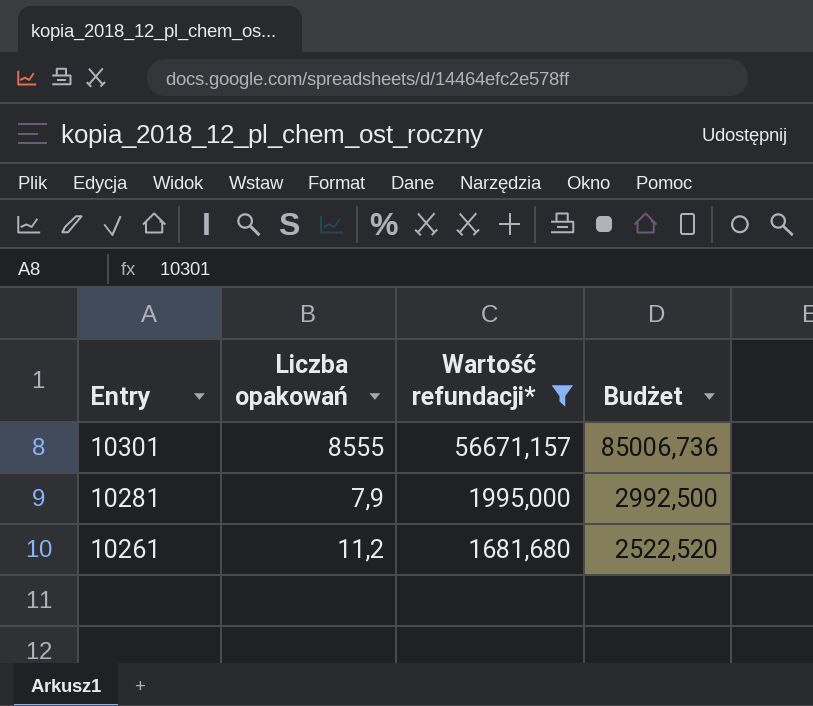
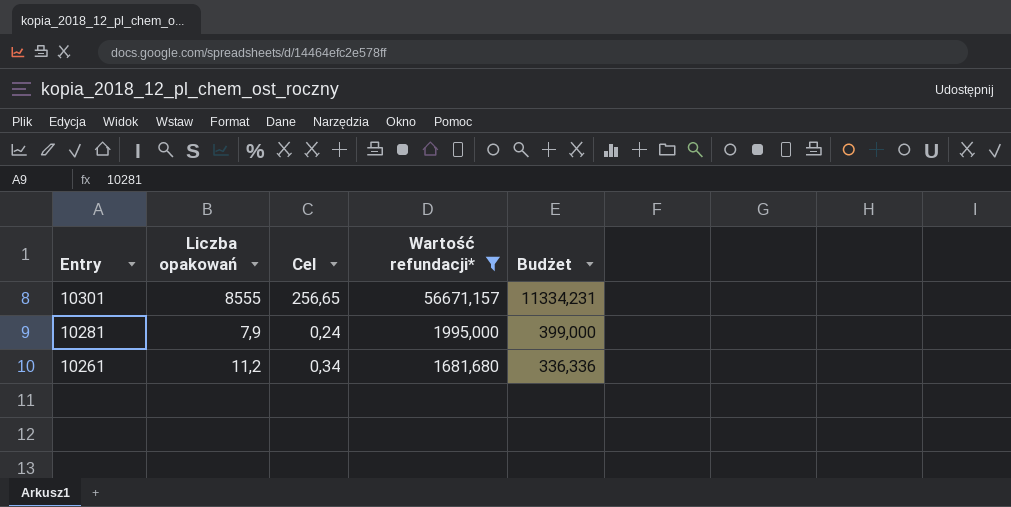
column Cel | formula: none -> [Liczba opakowań] * 0,03
column Budżet | formula: [Wartość refundacji*] * 1,5 -> [Wartość refundacji*] * 0,2

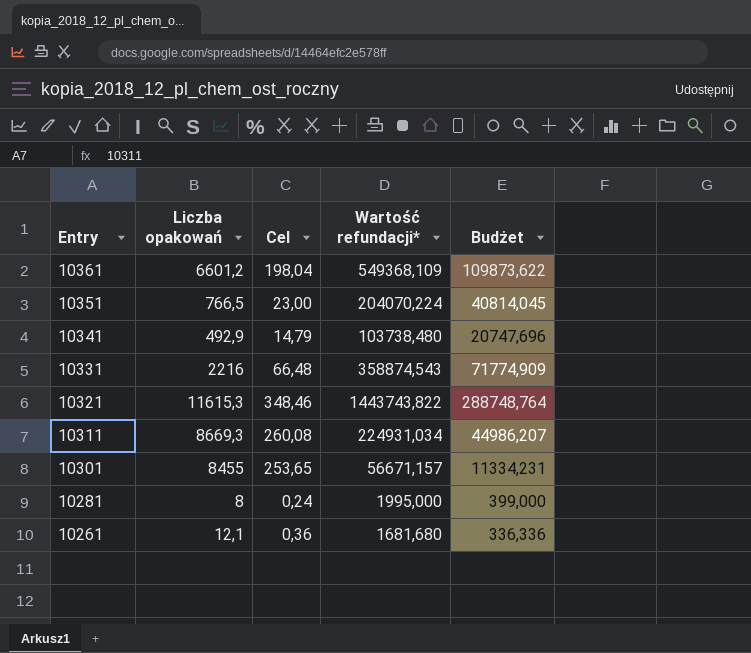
filter: Wartość refundacji* <= 56671,157 -> none
10301 | Liczba opakowań: 8555 -> 8455
10301 | Cel: 256,65 -> 253,65
10281 | Liczba opakowań: 7,9 -> 8
10261 | Liczba opakowań: 11,2 -> 12,1
10261 | Cel: 0,34 -> 0,36

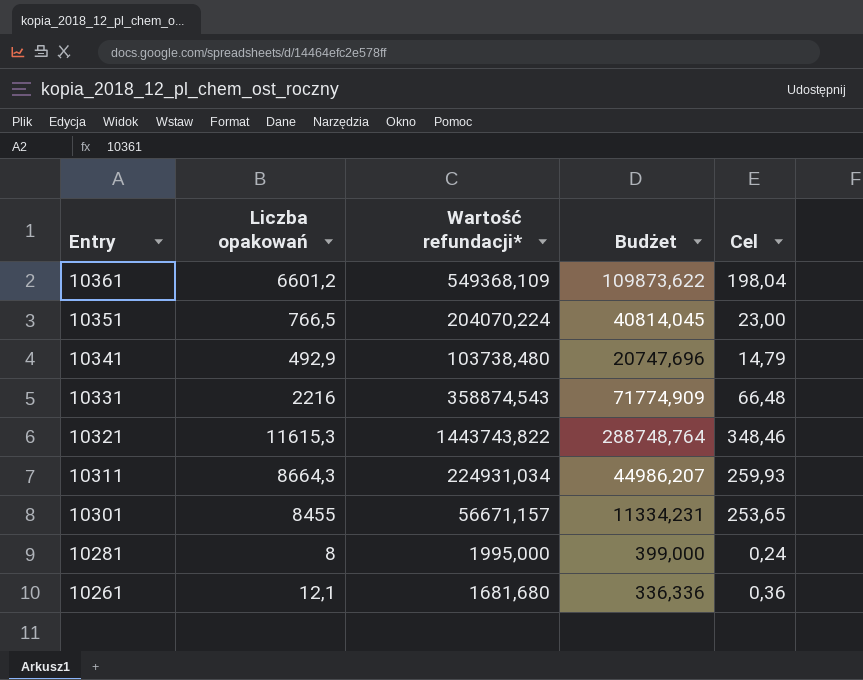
column Cel | position: 3 -> 5
10311 | Liczba opakowań: 8669,3 -> 8664,3
10311 | Cel: 260,08 -> 259,93

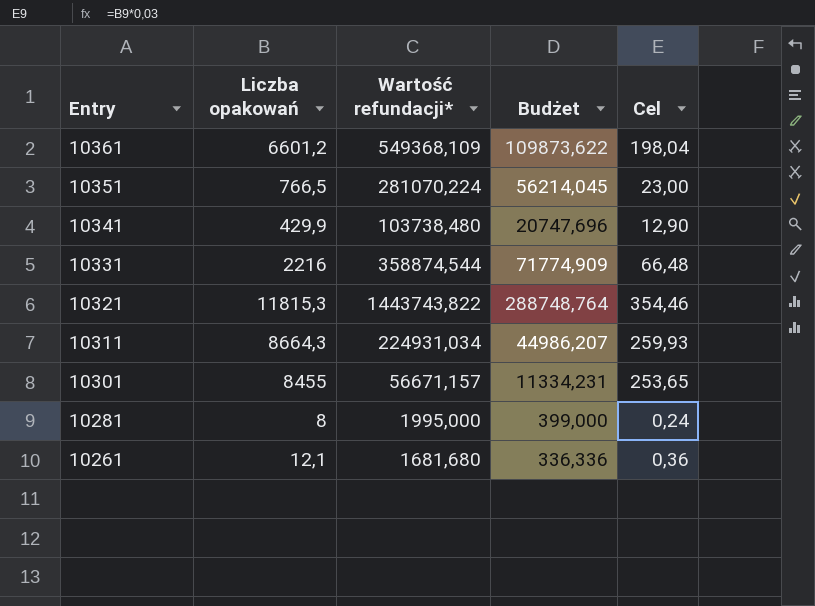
10351 | Wartość refundacji*: 204070,224 -> 281070,224
10351 | Budżet: 40814,045 -> 56214,045
10341 | Liczba opakowań: 492,9 -> 429,9
10341 | Cel: 14,79 -> 12,90
10331 | Wartość refundacji*: 358874,543 -> 358874,544
10321 | Liczba opakowań: 11615,3 -> 11815,3
10321 | Cel: 348,46 -> 354,46

